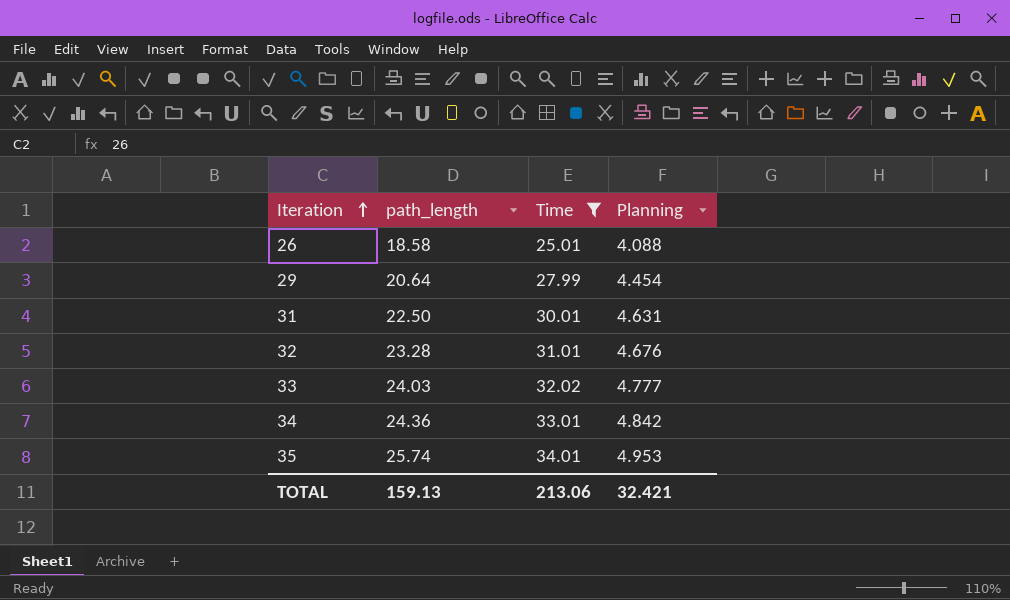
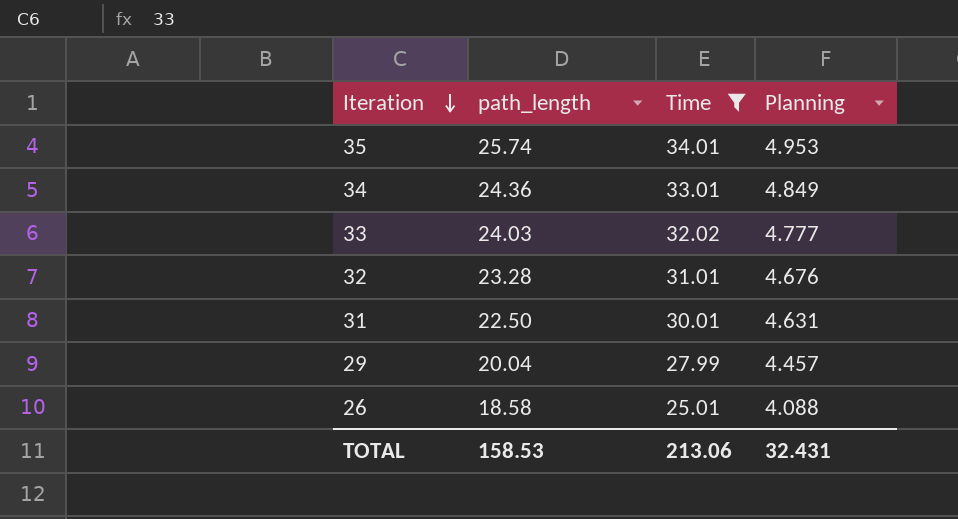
row order: Iteration ascending -> Iteration descending
34 | Planning: 4.842 -> 4.849
29 | path_length: 20.64 -> 20.04
29 | Planning: 4.454 -> 4.457
TOTAL | path_length: 159.13 -> 158.53
TOTAL | Planning: 32.421 -> 32.431

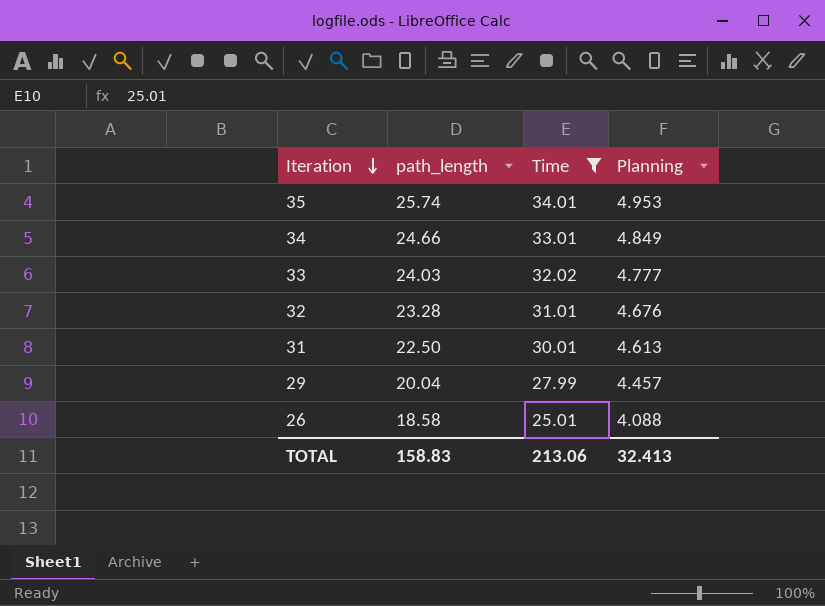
34 | path_length: 24.36 -> 24.66
31 | Planning: 4.631 -> 4.613
TOTAL | path_length: 158.53 -> 158.83
TOTAL | Planning: 32.431 -> 32.413

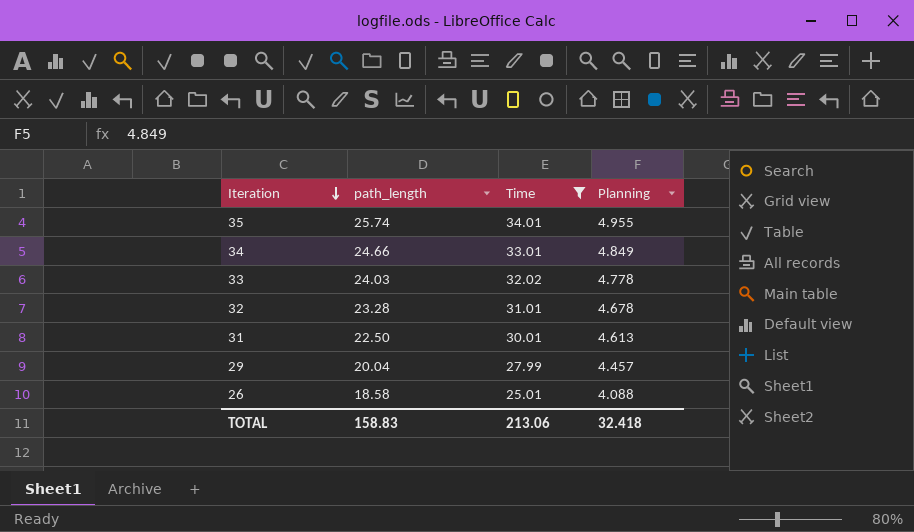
35 | Planning: 4.953 -> 4.955
33 | Planning: 4.777 -> 4.778
32 | Planning: 4.676 -> 4.678
TOTAL | Planning: 32.413 -> 32.418

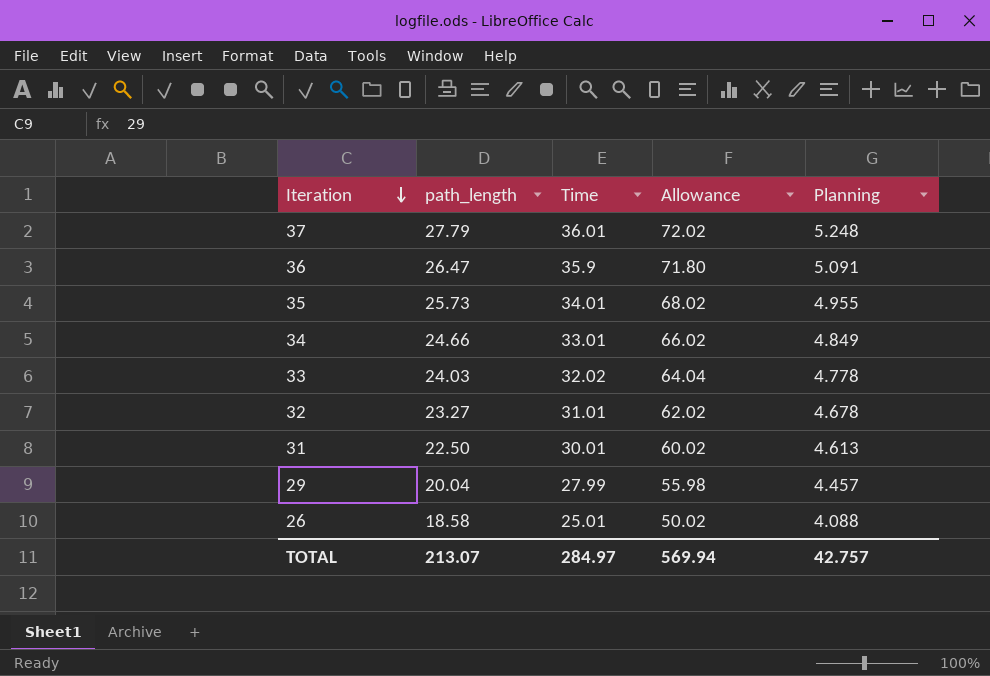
filter: Time <= 34.01 -> none
column Allowance | formula: none -> [Time] * 2
35 | path_length: 25.74 -> 25.73
32 | path_length: 23.28 -> 23.27
TOTAL | path_length: 158.83 -> 213.07
TOTAL | Time: 213.06 -> 284.97
TOTAL | Planning: 32.418 -> 42.757

